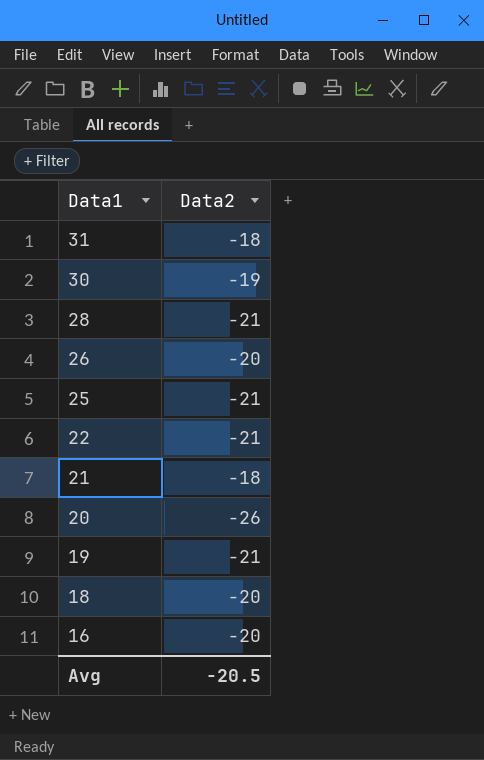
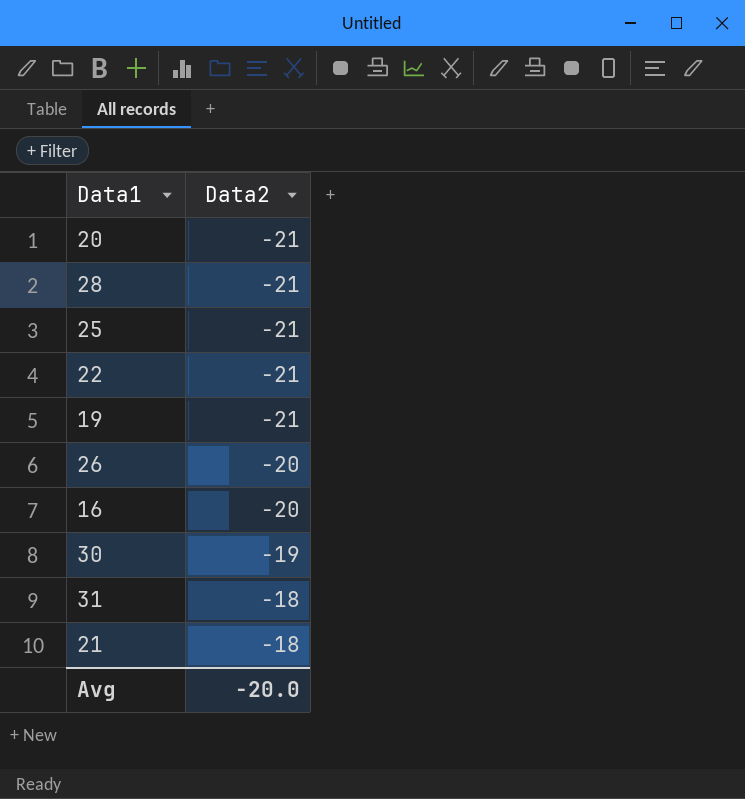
row order: Data1 descending -> Data2 ascending
row 18: -20 -> none
20 | Data2: -26 -> -21
Avg | Data2: -20.5 -> -20.0

